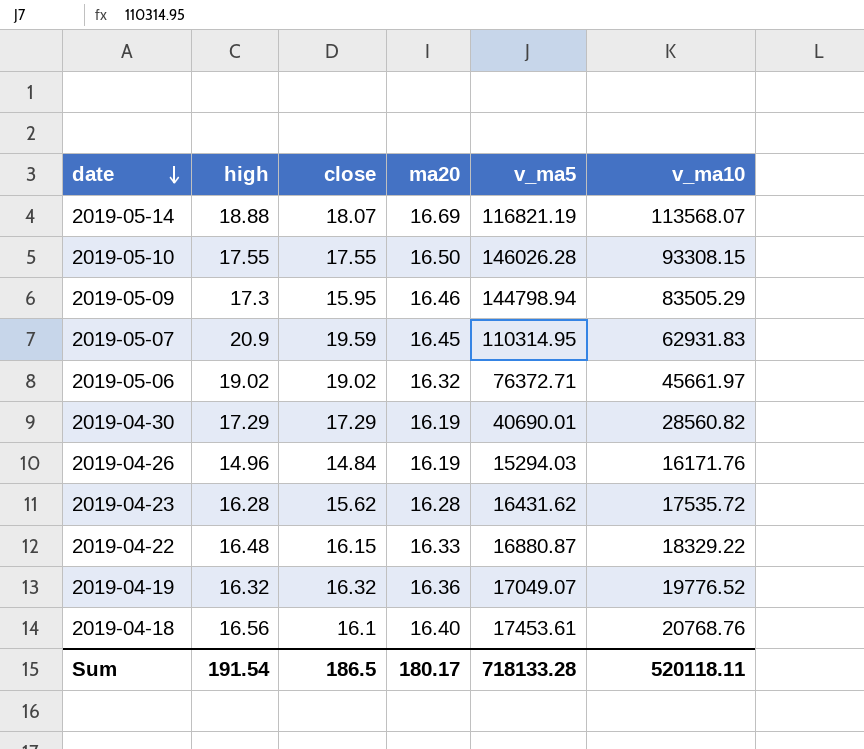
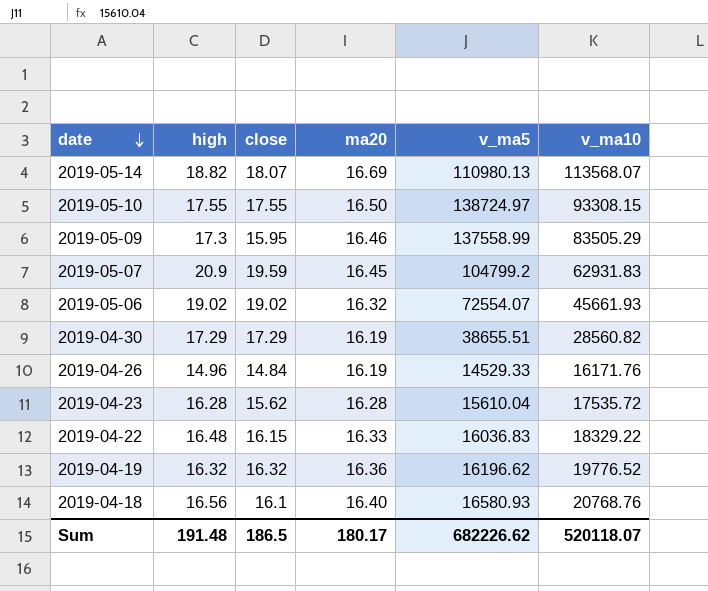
2019-05-14 | high: 18.88 -> 18.82
2019-05-14 | v_ma5: 116821.19 -> 110980.13
2019-05-10 | v_ma5: 146026.28 -> 138724.97
2019-05-09 | v_ma5: 144798.94 -> 137558.99
2019-05-07 | v_ma5: 110314.95 -> 104799.2
2019-05-06 | v_ma5: 76372.71 -> 72554.07
2019-05-06 | v_ma10: 45661.97 -> 45661.93
2019-04-30 | v_ma5: 40690.01 -> 38655.51
2019-04-26 | v_ma5: 15294.03 -> 14529.33
2019-04-23 | v_ma5: 16431.62 -> 15610.04
2019-04-22 | v_ma5: 16880.87 -> 16036.83
2019-04-19 | v_ma5: 17049.07 -> 16196.62
2019-04-18 | v_ma5: 17453.61 -> 16580.93
Sum | high: 191.54 -> 191.48
Sum | v_ma5: 718133.28 -> 682226.62
Sum | v_ma10: 520118.11 -> 520118.07

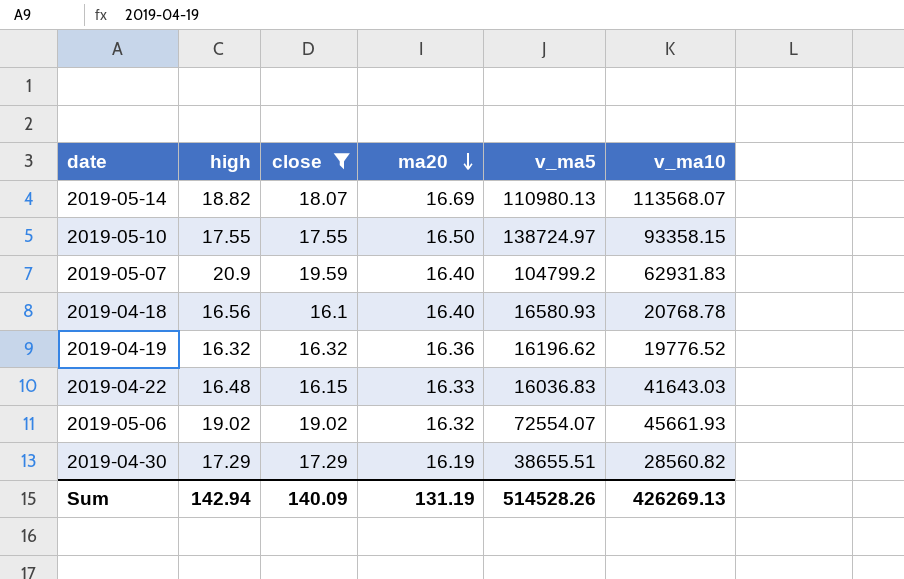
filter: none -> close >= 16.1
row order: date descending -> ma20 descending
2019-05-10 | v_ma10: 93308.15 -> 93358.15
2019-05-07 | ma20: 16.45 -> 16.40
2019-04-18 | v_ma10: 20768.76 -> 20768.78
2019-04-22 | v_ma10: 18329.22 -> 41643.03
Sum | high: 191.48 -> 142.94
Sum | close: 186.5 -> 140.09
Sum | ma20: 180.17 -> 131.19
Sum | v_ma5: 682226.62 -> 514528.26
Sum | v_ma10: 520118.07 -> 426269.13

